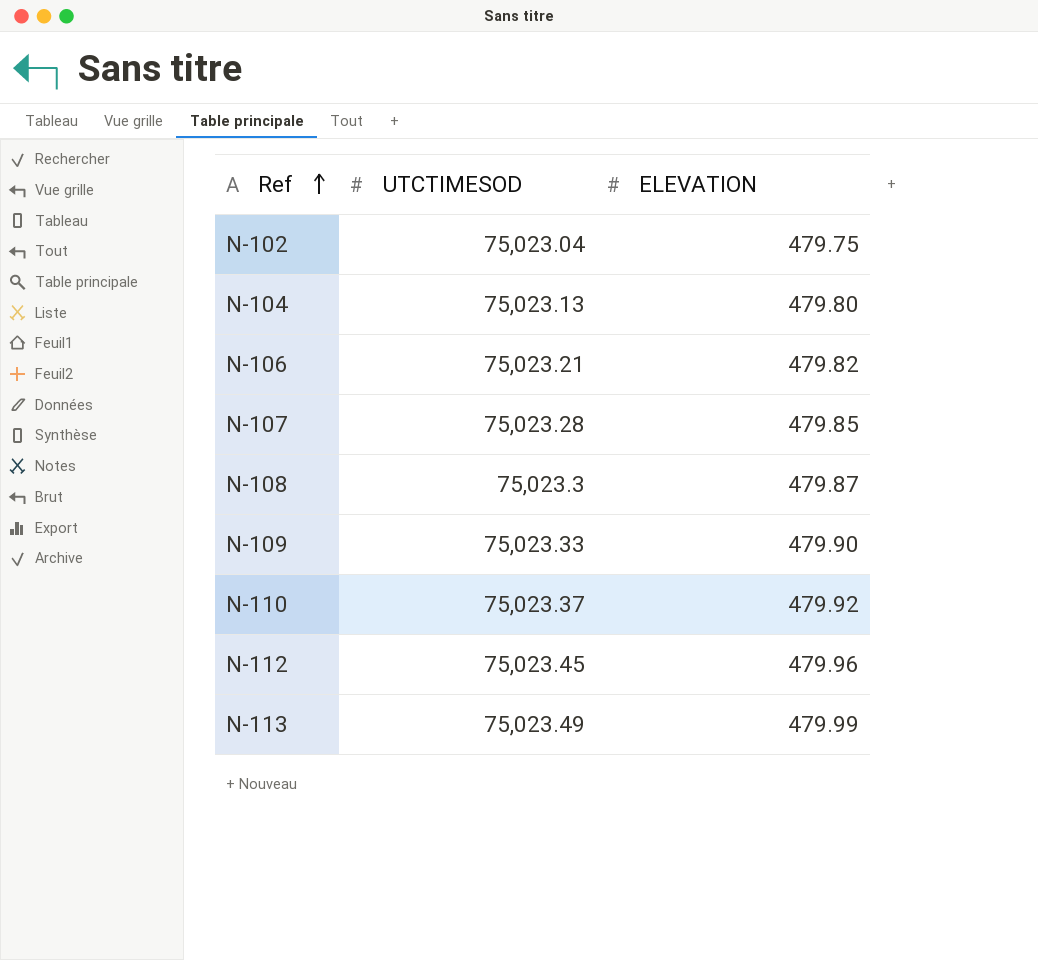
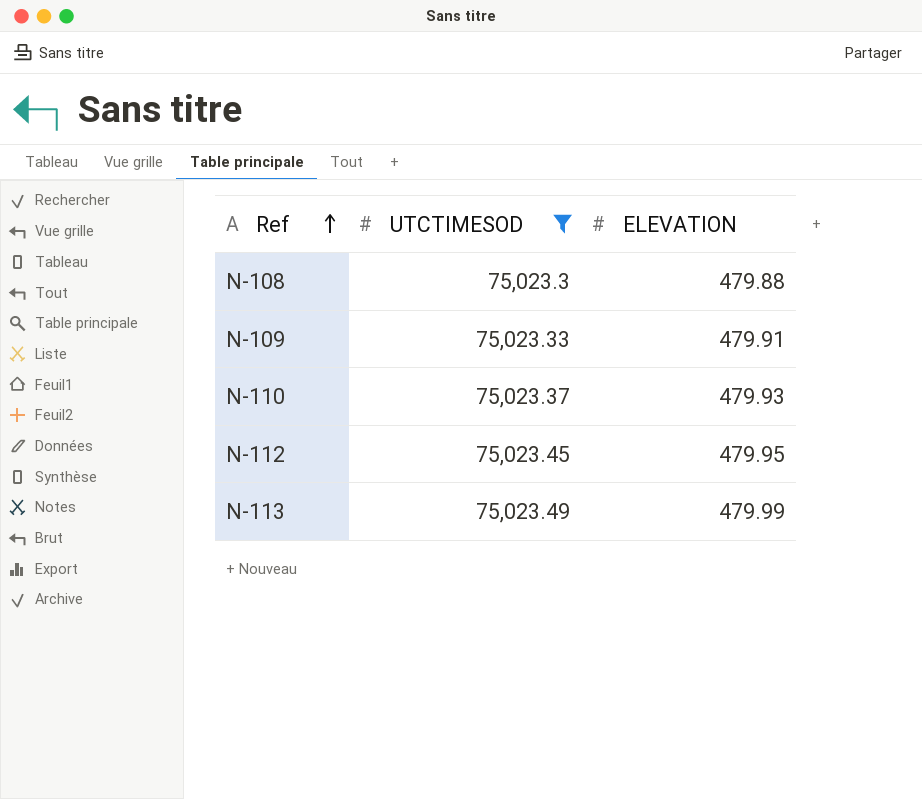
filter: none -> UTCTIMESOD >= 75,023.3
N-108 | ELEVATION: 479.87 -> 479.88
N-109 | ELEVATION: 479.90 -> 479.91
N-110 | ELEVATION: 479.92 -> 479.93
N-112 | ELEVATION: 479.96 -> 479.95

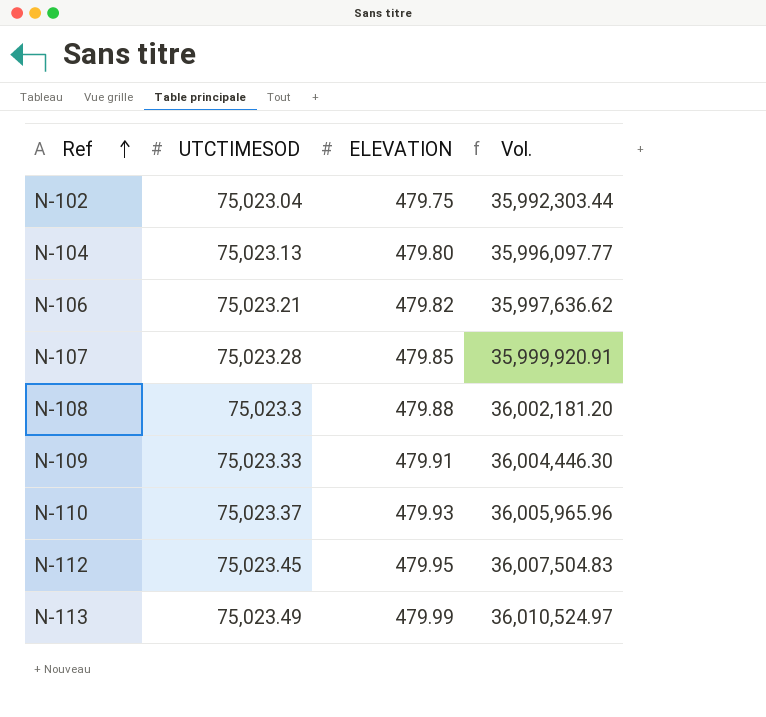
filter: UTCTIMESOD >= 75,023.3 -> none
column Vol. | formula: none -> [UTCTIMESOD] * [ELEVATION]

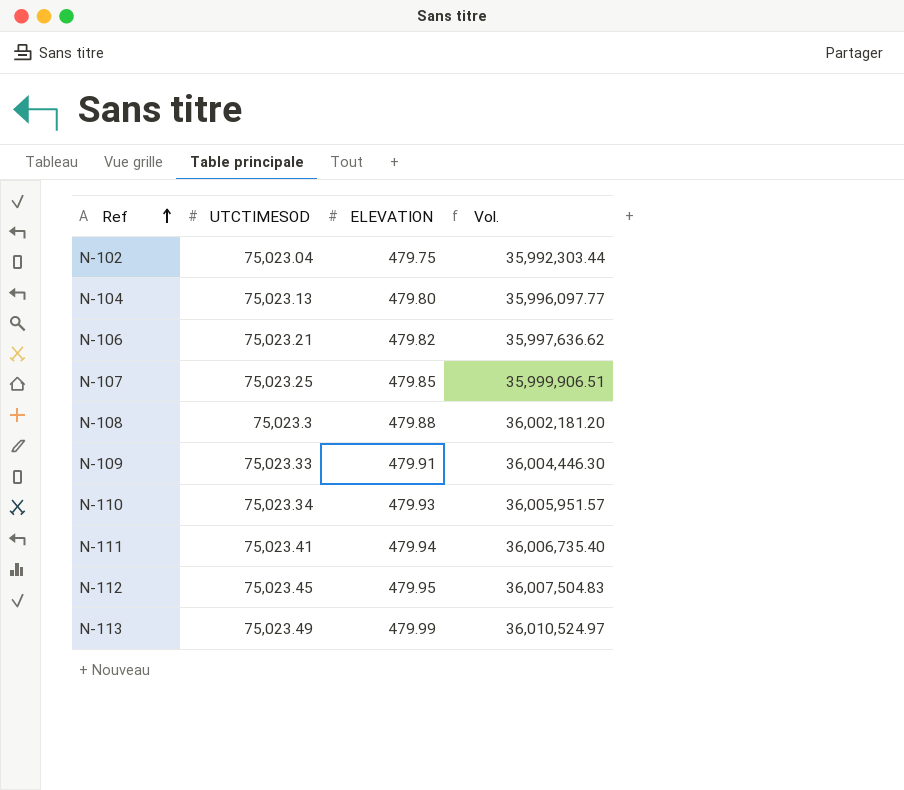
N-107 | UTCTIMESOD: 75,023.28 -> 75,023.25
N-107 | Vol.: 35,999,920.91 -> 35,999,906.51
N-110 | UTCTIMESOD: 75,023.37 -> 75,023.34
N-110 | Vol.: 36,005,965.96 -> 36,005,951.57
row N-111: none -> 75,023.41 | 479.94 | 36,006,735.40

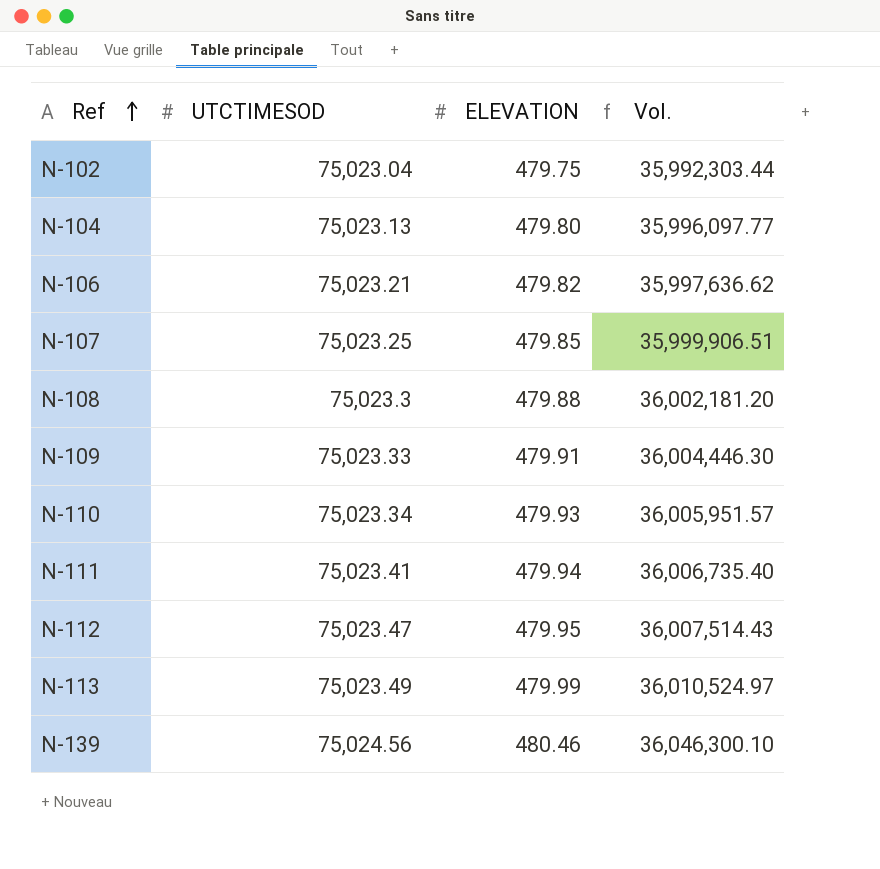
N-112 | UTCTIMESOD: 75,023.45 -> 75,023.47
N-112 | Vol.: 36,007,504.83 -> 36,007,514.43
row N-139: none -> 75,024.56 | 480.46 | 36,046,300.10

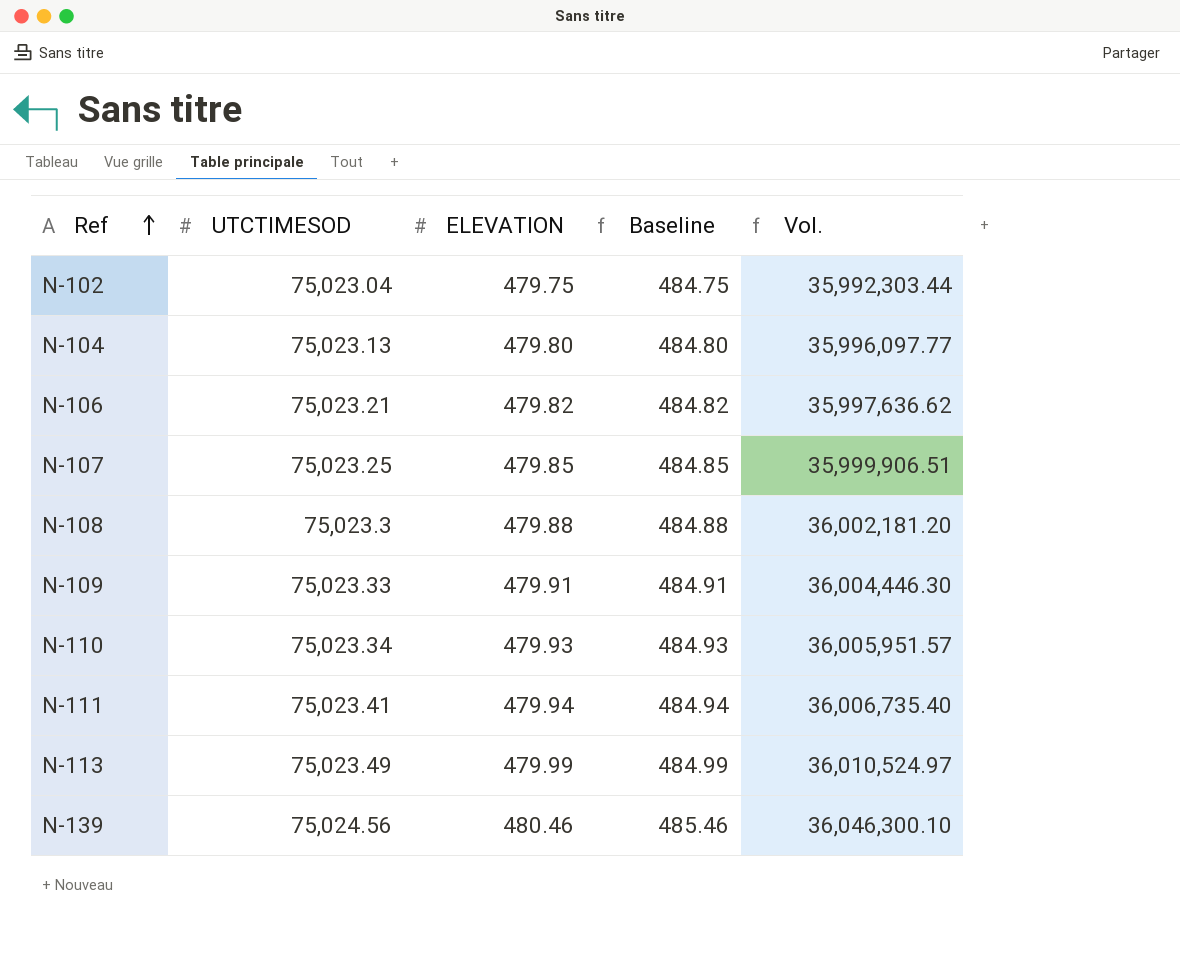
column Baseline | formula: none -> [ELEVATION] + 5
row N-112: 75,023.47 | 479.95 | 36,007,514.43 -> none

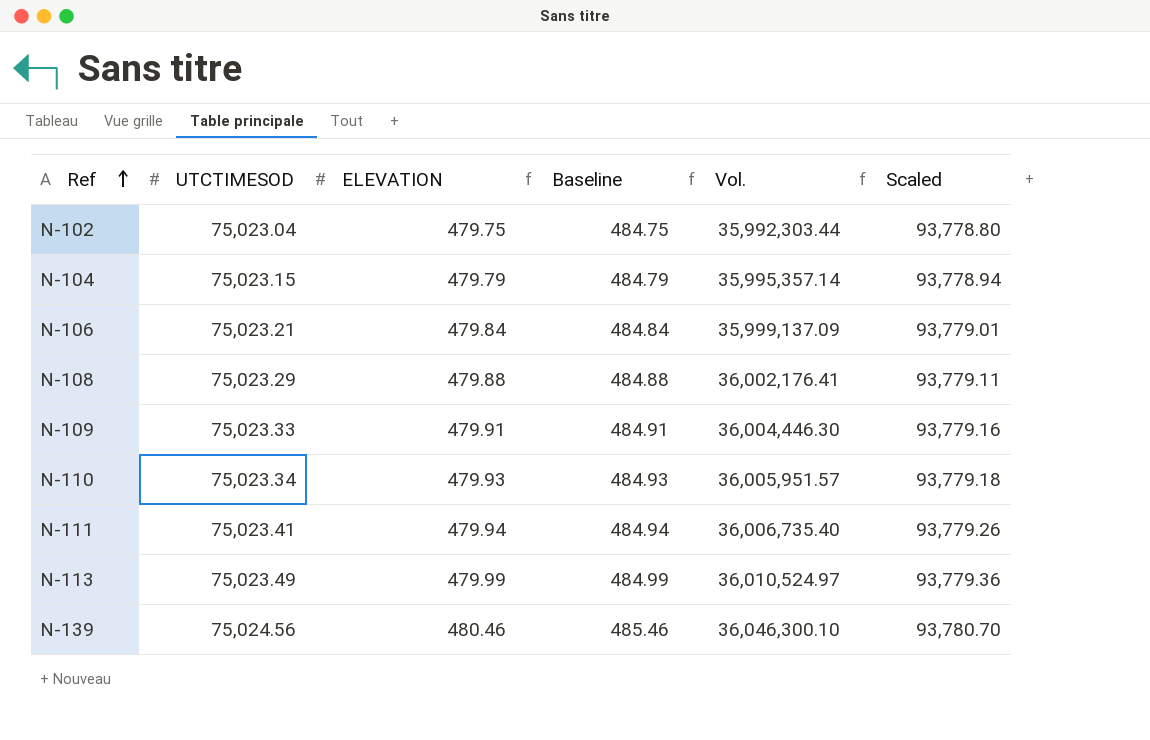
column Scaled | formula: none -> [UTCTIMESOD] * 1.25
row N-107: 75,023.25 | 479.85 | 484.85 | 35,999,906.51 -> none
N-104 | UTCTIMESOD: 75,023.13 -> 75,023.15
N-104 | ELEVATION: 479.80 -> 479.79
N-104 | Baseline: 484.80 -> 484.79
N-104 | Vol.: 35,996,097.77 -> 35,995,357.14
N-106 | ELEVATION: 479.82 -> 479.84
N-106 | Baseline: 484.82 -> 484.84
N-106 | Vol.: 35,997,636.62 -> 35,999,137.09
N-108 | UTCTIMESOD: 75,023.3 -> 75,023.29
N-108 | Vol.: 36,002,181.20 -> 36,002,176.41

